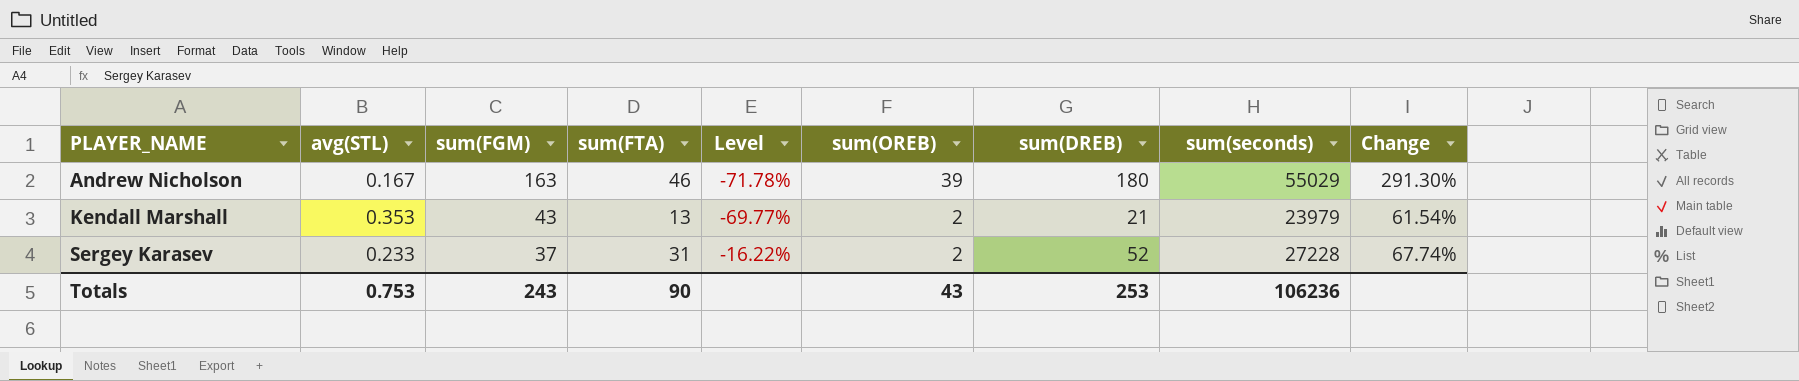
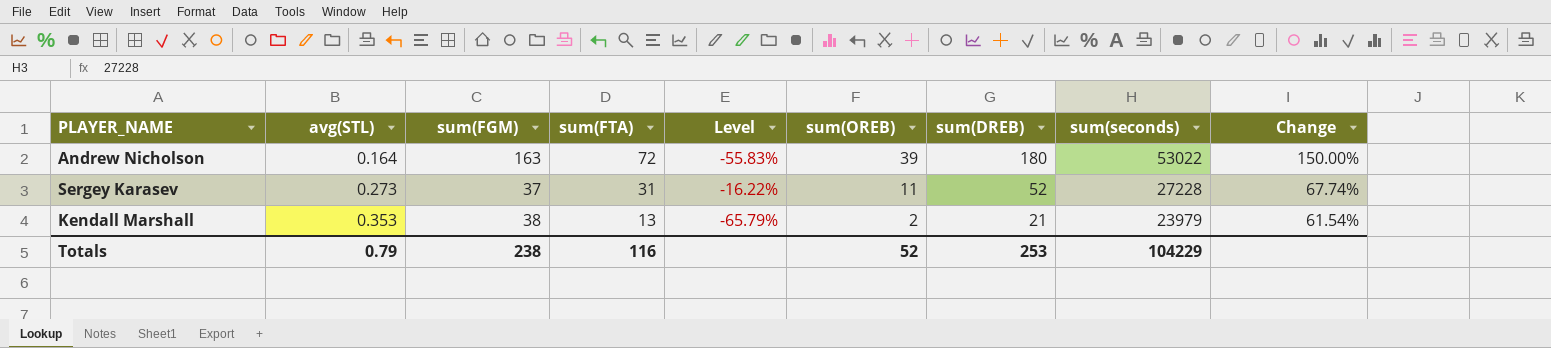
row order: PLAYER_NAME ascending -> avg(STL) ascending
Andrew Nicholson | avg(STL): 0.167 -> 0.164
Andrew Nicholson | sum(FTA): 46 -> 72
Andrew Nicholson | Level: -71.78% -> -55.83%
Andrew Nicholson | sum(seconds): 55029 -> 53022
Andrew Nicholson | Change: 291.30% -> 150.00%
Sergey Karasev | avg(STL): 0.233 -> 0.273
Sergey Karasev | sum(OREB): 2 -> 11
Kendall Marshall | sum(FGM): 43 -> 38
Kendall Marshall | Level: -69.77% -> -65.79%
Totals | avg(STL): 0.753 -> 0.79
Totals | sum(FGM): 243 -> 238
Totals | sum(FTA): 90 -> 116
Totals | sum(OREB): 43 -> 52
Totals | sum(seconds): 106236 -> 104229

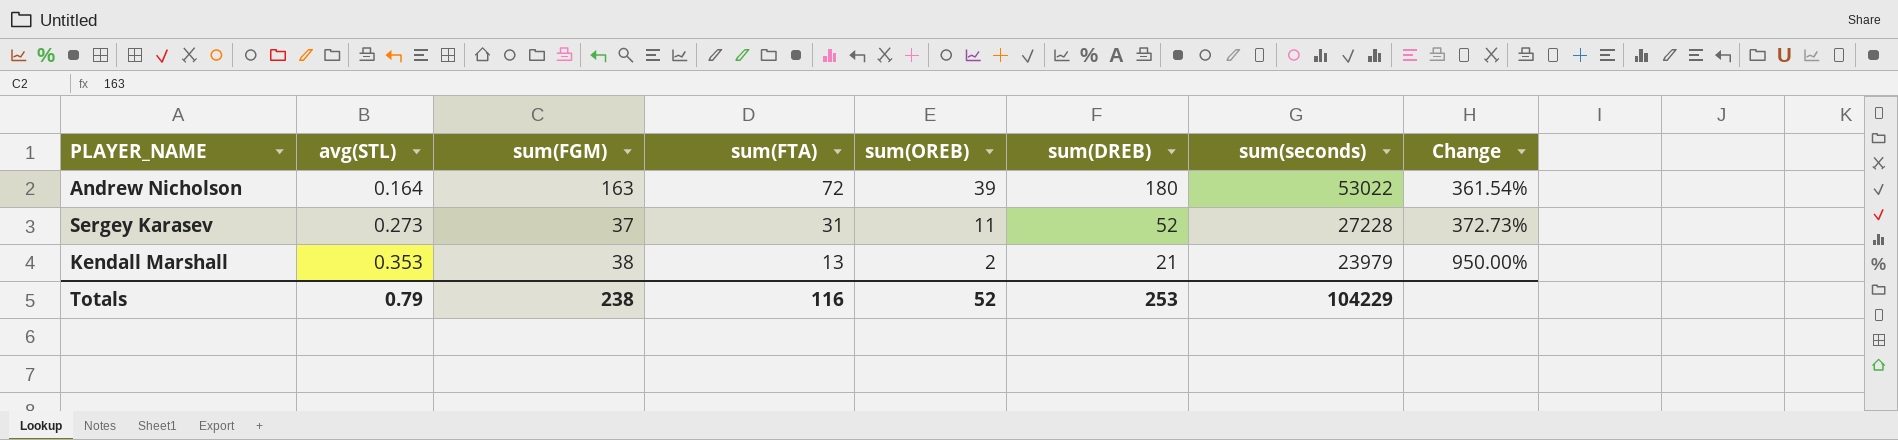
column Level | formula: ([sum(FTA)] - [sum(FGM)]) / [sum(FGM)] -> none
column Change | formula: ([sum(DREB)] - [sum(FTA)]) / [sum(FTA)] -> ([sum(DREB)] - [sum(OREB)]) / [sum(OREB)]

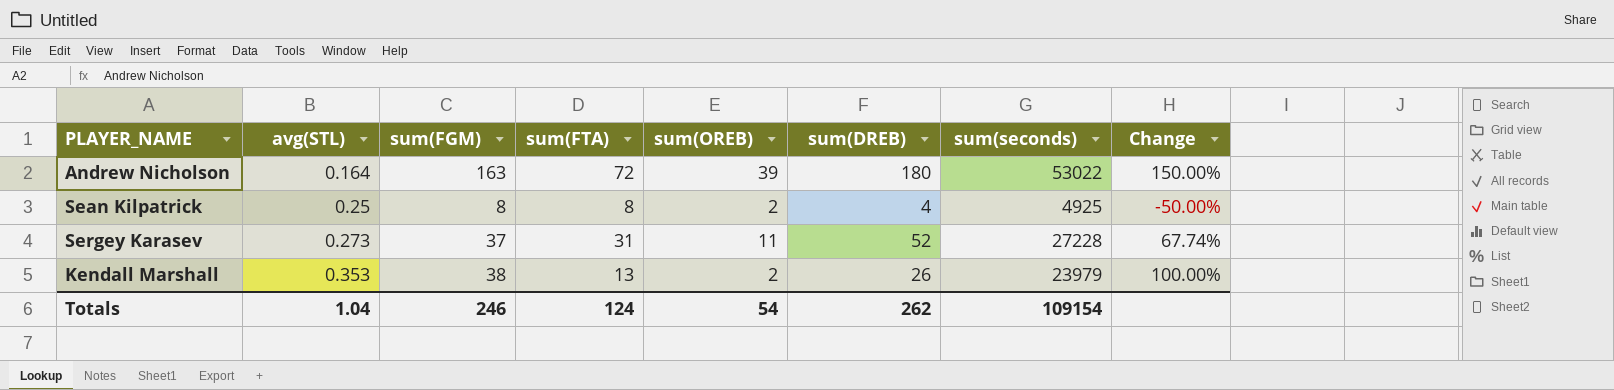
column Change | formula: ([sum(DREB)] - [sum(OREB)]) / [sum(OREB)] -> ([sum(DREB)] - [sum(FTA)]) / [sum(FTA)]
row Sean Kilpatrick: none -> 0.25 | 8 | 8 | 2 | 4 | 4925 | -50.00%
Kendall Marshall | sum(DREB): 21 -> 26
Totals | avg(STL): 0.79 -> 1.04
Totals | sum(FGM): 238 -> 246
Totals | sum(FTA): 116 -> 124
Totals | sum(OREB): 52 -> 54
Totals | sum(DREB): 253 -> 262
Totals | sum(seconds): 104229 -> 109154

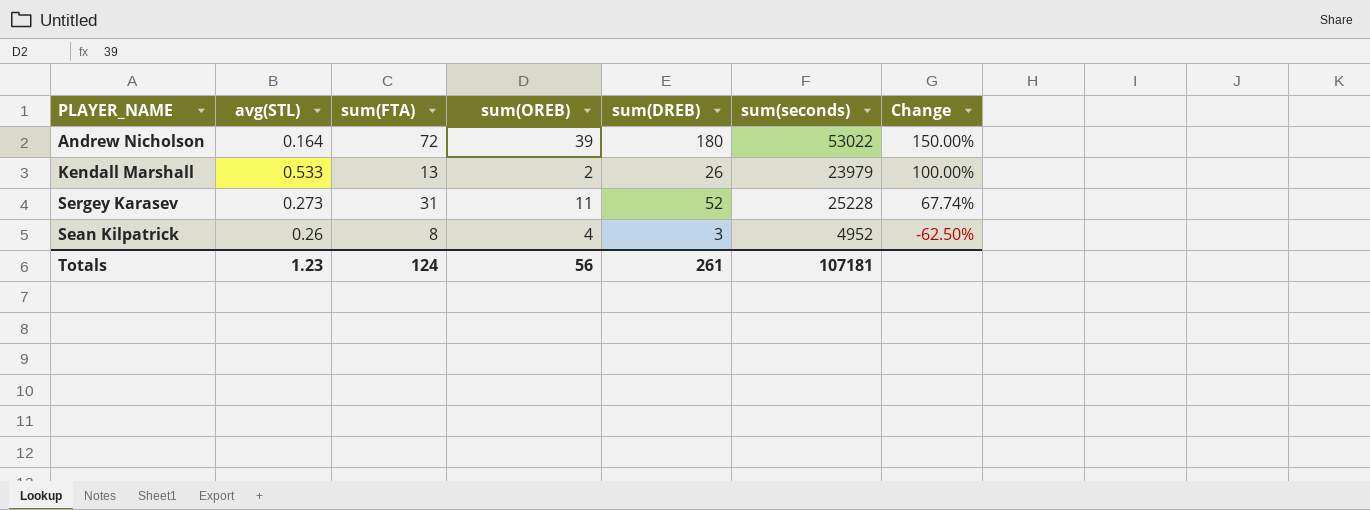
row order: avg(STL) ascending -> Change descending
column sum(FGM) | position: 3 -> none
Kendall Marshall | avg(STL): 0.353 -> 0.533
Sergey Karasev | sum(seconds): 27228 -> 25228
Sean Kilpatrick | avg(STL): 0.25 -> 0.26
Sean Kilpatrick | sum(OREB): 2 -> 4
Sean Kilpatrick | sum(DREB): 4 -> 3
Sean Kilpatrick | sum(seconds): 4925 -> 4952
Sean Kilpatrick | Change: -50.00% -> -62.50%
Totals | avg(STL): 1.04 -> 1.23
Totals | sum(OREB): 54 -> 56
Totals | sum(DREB): 262 -> 261
Totals | sum(seconds): 109154 -> 107181

